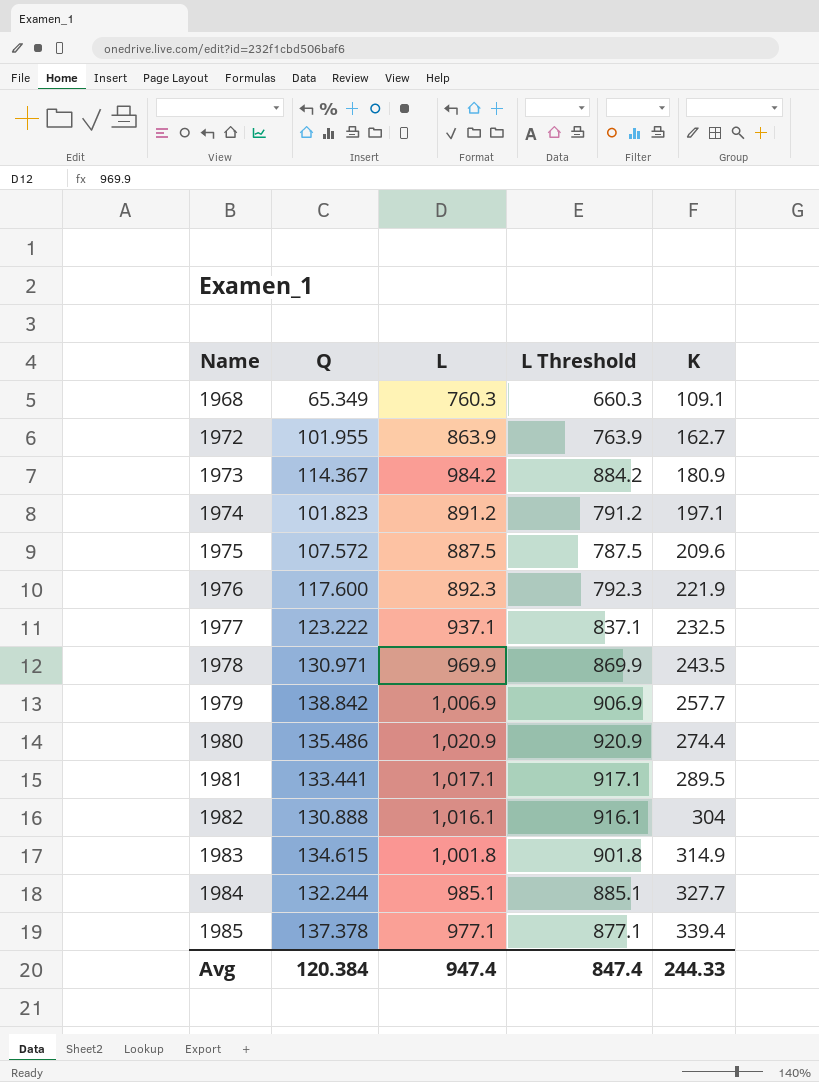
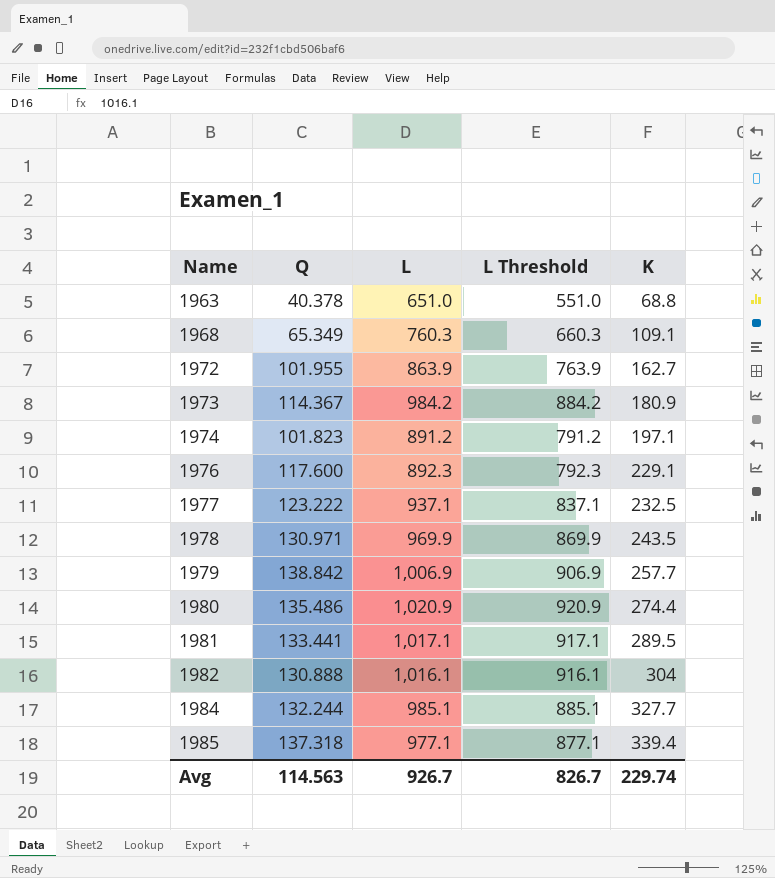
row 1975: 107.572 | 887.5 | 787.5 | 209.6 -> none
row 1983: 134.615 | 1,001.8 | 901.8 | 314.9 -> none
row 1963: none -> 40.378 | 651.0 | 551.0 | 68.8
1976 | K: 221.9 -> 229.1
1985 | Q: 137.378 -> 137.318
Avg | Q: 120.384 -> 114.563
Avg | L: 947.4 -> 926.7
Avg | L Threshold: 847.4 -> 826.7
Avg | K: 244.33 -> 229.74

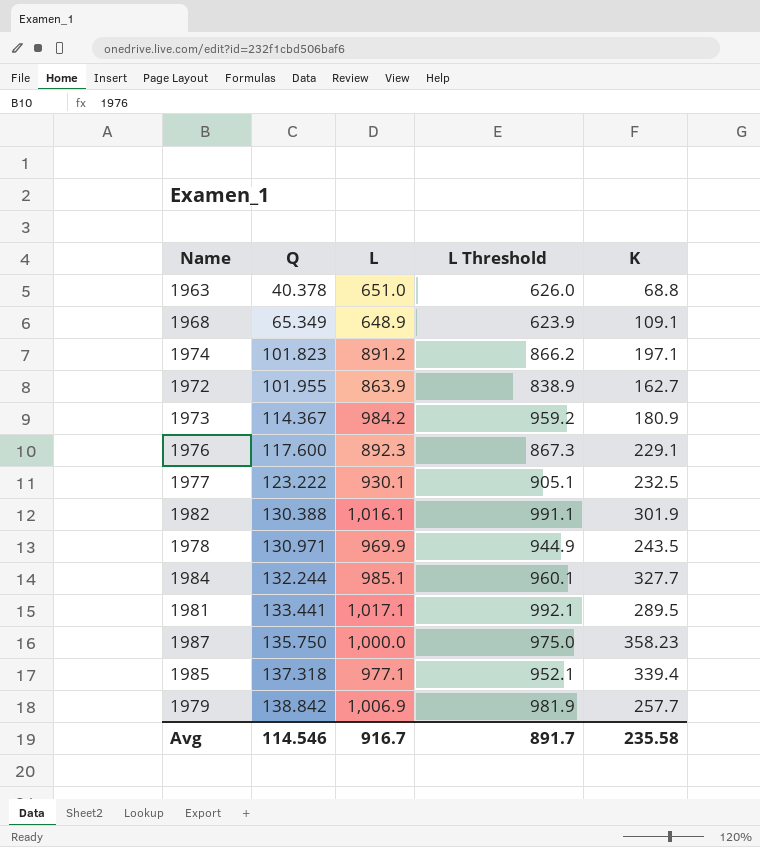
row order: Name ascending -> Q ascending
column L Threshold | formula: [L] - 100 -> [L] - 25
row 1980: 135.486 | 1,020.9 | 920.9 | 274.4 -> none
1968 | L: 760.3 -> 648.9
1977 | L: 937.1 -> 930.1
1982 | Q: 130.888 -> 130.388
1982 | K: 304 -> 301.9
row 1987: none -> 135.750 | 1,000.0 | 975.0 | 358.23
Avg | Q: 114.563 -> 114.546
Avg | L: 926.7 -> 916.7
Avg | L Threshold: 826.7 -> 891.7
Avg | K: 229.74 -> 235.58

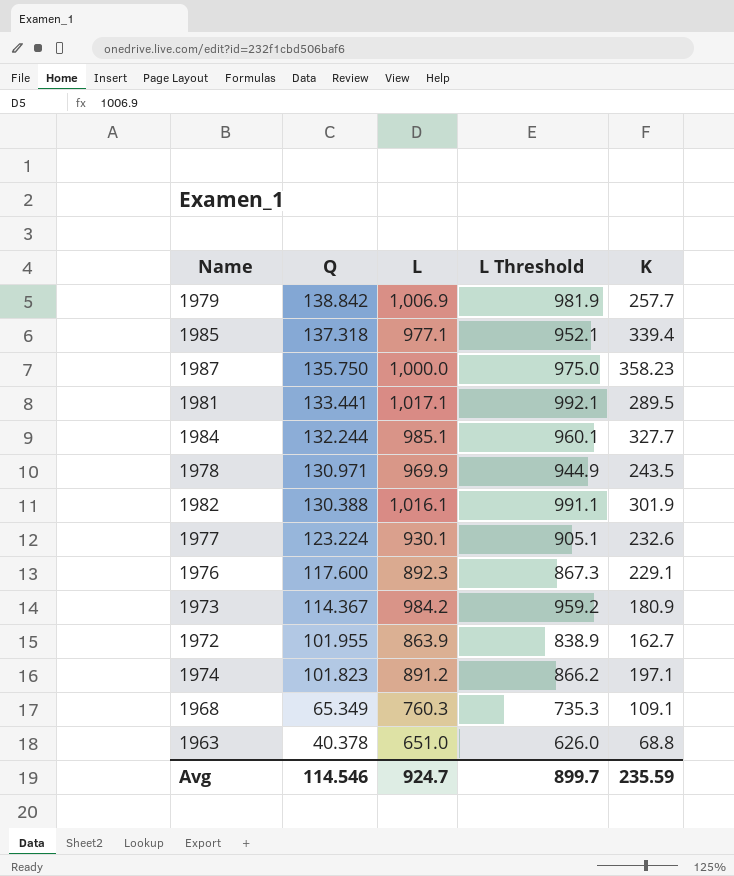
row order: Q ascending -> Q descending
1977 | Q: 123.222 -> 123.224
1977 | K: 232.5 -> 232.6
1968 | L: 648.9 -> 760.3
1968 | L Threshold: 623.9 -> 735.3
Avg | L: 916.7 -> 924.7
Avg | L Threshold: 891.7 -> 899.7
Avg | K: 235.58 -> 235.59

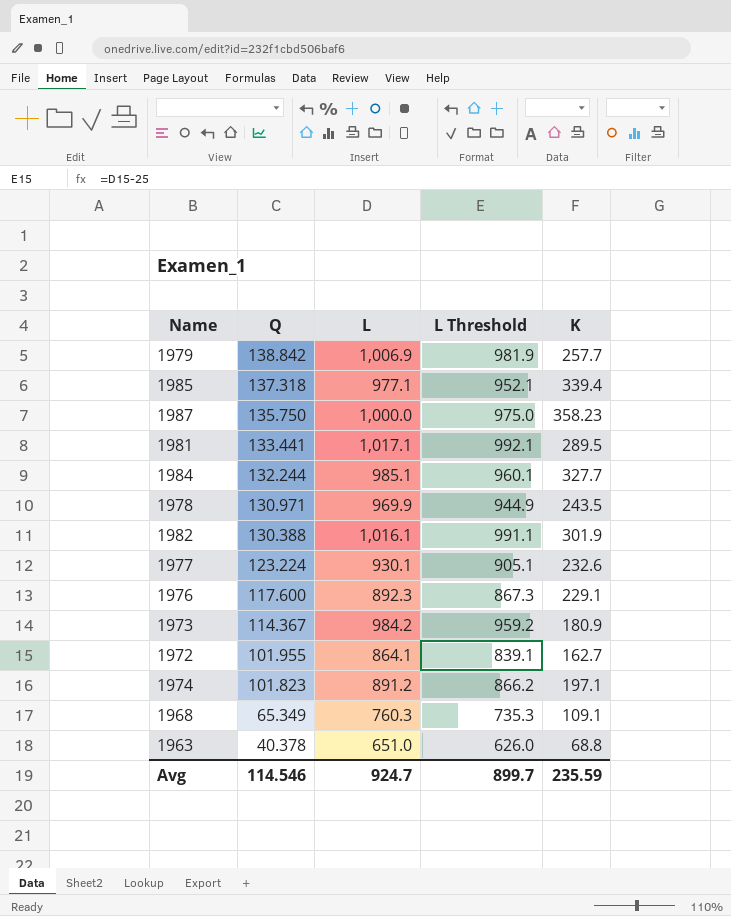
1972 | L: 863.9 -> 864.1
1972 | L Threshold: 838.9 -> 839.1

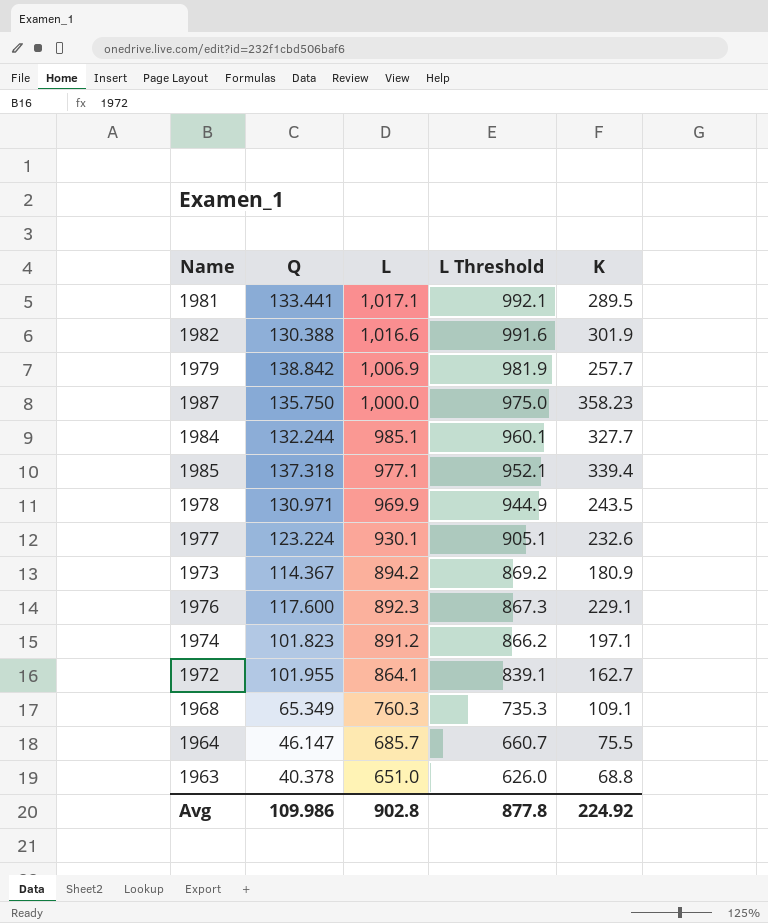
row order: Q descending -> L descending
1982 | L: 1,016.1 -> 1,016.6
1982 | L Threshold: 991.1 -> 991.6
1973 | L: 984.2 -> 894.2
1973 | L Threshold: 959.2 -> 869.2
row 1964: none -> 46.147 | 685.7 | 660.7 | 75.5
Avg | Q: 114.546 -> 109.986
Avg | L: 924.7 -> 902.8
Avg | L Threshold: 899.7 -> 877.8
Avg | K: 235.59 -> 224.92

